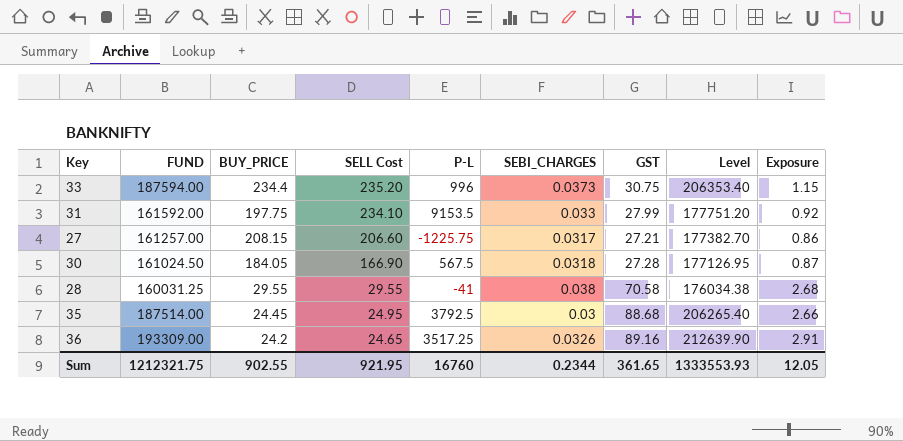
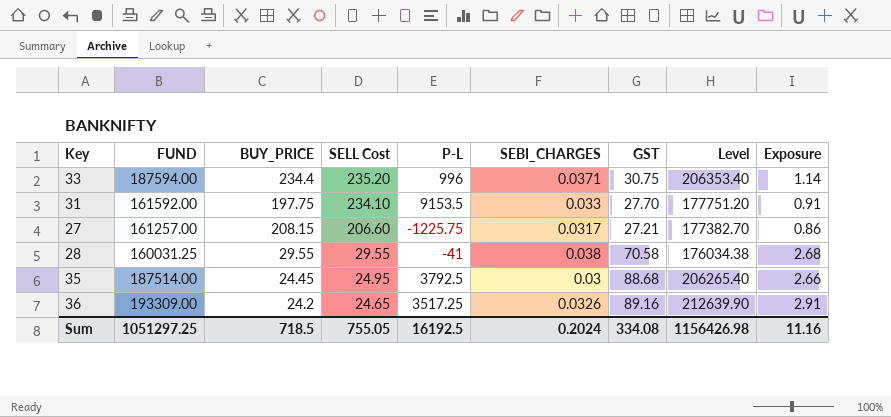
row 30: 161024.50 | 184.05 | 166.90 | 567.5 | 0.0318 | 27.28 | 177126.95 | 0.87 -> none
33 | SEBI_CHARGES: 0.0373 -> 0.0371
33 | Exposure: 1.15 -> 1.14
31 | GST: 27.99 -> 27.70
31 | Exposure: 0.92 -> 0.91
Sum | FUND: 1212321.75 -> 1051297.25
Sum | BUY_PRICE: 902.55 -> 718.5
Sum | SELL Cost: 921.95 -> 755.05
Sum | P-L: 16760 -> 16192.5
Sum | SEBI_CHARGES: 0.2344 -> 0.2024
Sum | GST: 361.65 -> 334.08
Sum | Level: 1333553.93 -> 1156426.98
Sum | Exposure: 12.05 -> 11.16

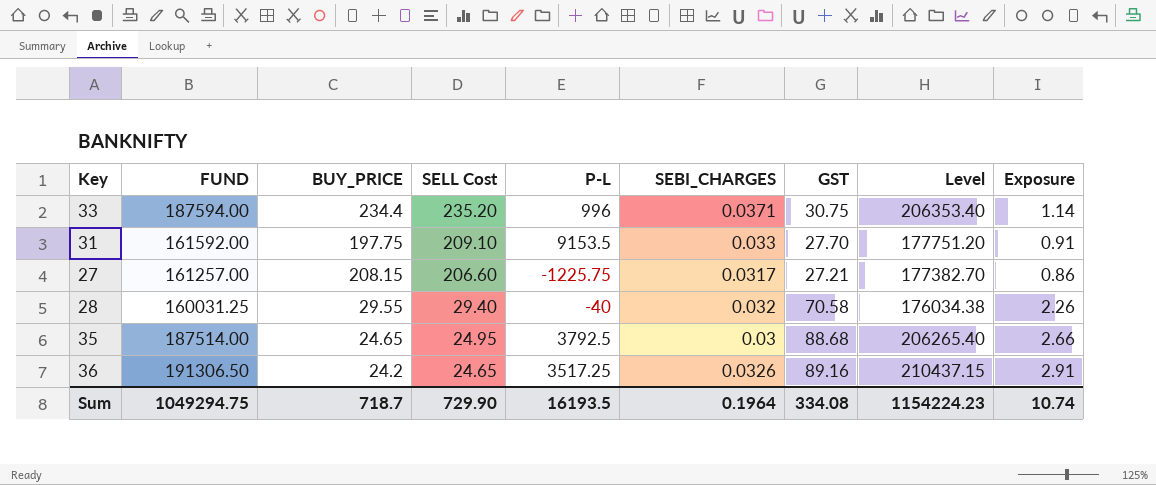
31 | SELL Cost: 234.10 -> 209.10
28 | SELL Cost: 29.55 -> 29.40
28 | P-L: -41 -> -40
28 | SEBI_CHARGES: 0.038 -> 0.032
28 | Exposure: 2.68 -> 2.26
35 | BUY_PRICE: 24.45 -> 24.65
36 | FUND: 193309.00 -> 191306.50
36 | Level: 212639.90 -> 210437.15
Sum | FUND: 1051297.25 -> 1049294.75
Sum | BUY_PRICE: 718.5 -> 718.7
Sum | SELL Cost: 755.05 -> 729.90
Sum | P-L: 16192.5 -> 16193.5
Sum | SEBI_CHARGES: 0.2024 -> 0.1964
Sum | Level: 1156426.98 -> 1154224.23
Sum | Exposure: 11.16 -> 10.74

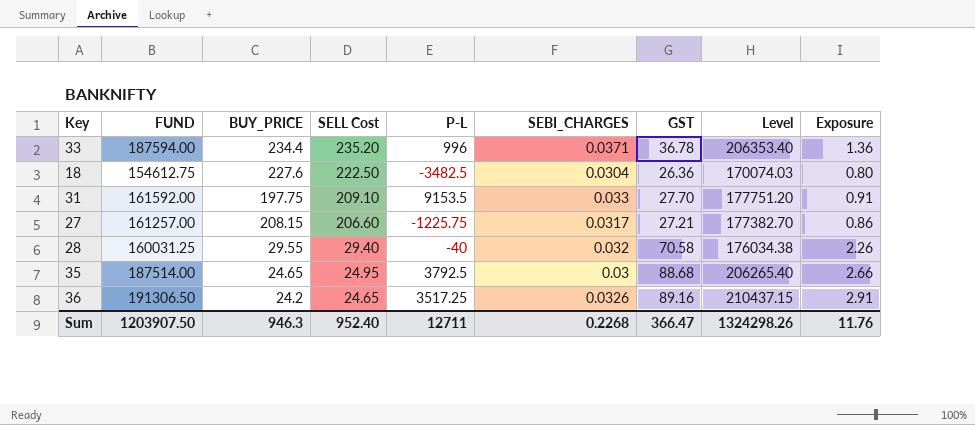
33 | GST: 30.75 -> 36.78
33 | Exposure: 1.14 -> 1.36
row 18: none -> 154612.75 | 227.6 | 222.50 | -3482.5 | 0.0304 | 26.36 | 170074.03 | 0.80
Sum | FUND: 1049294.75 -> 1203907.50
Sum | BUY_PRICE: 718.7 -> 946.3
Sum | SELL Cost: 729.90 -> 952.40
Sum | P-L: 16193.5 -> 12711
Sum | SEBI_CHARGES: 0.1964 -> 0.2268
Sum | GST: 334.08 -> 366.47
Sum | Level: 1154224.23 -> 1324298.26
Sum | Exposure: 10.74 -> 11.76

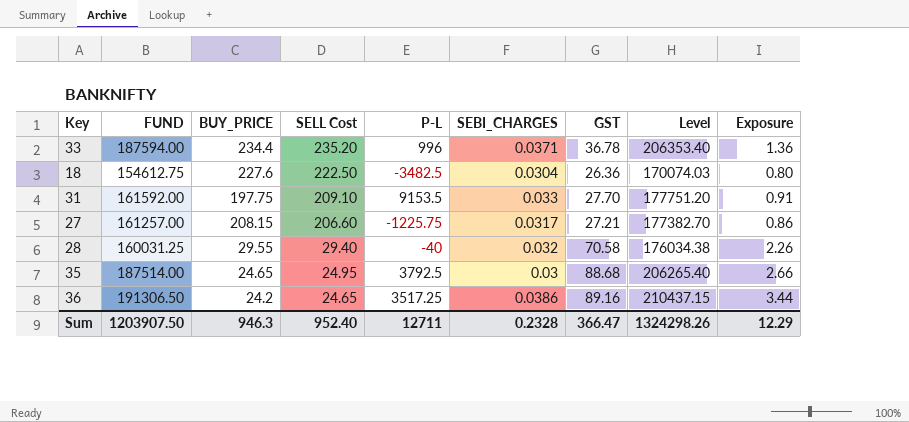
36 | SEBI_CHARGES: 0.0326 -> 0.0386
36 | Exposure: 2.91 -> 3.44
Sum | SEBI_CHARGES: 0.2268 -> 0.2328
Sum | Exposure: 11.76 -> 12.29

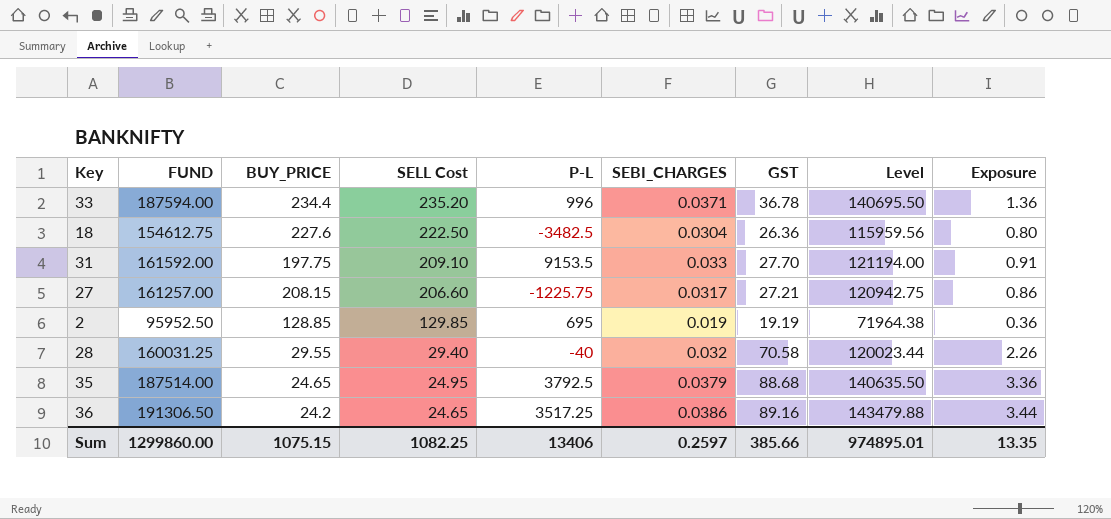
column Level | formula: [FUND] * 1.1 -> [FUND] * 0.75
row 2: none -> 95952.50 | 128.85 | 129.85 | 695 | 0.019 | 19.19 | 71964.38 | 0.36
35 | SEBI_CHARGES: 0.03 -> 0.0379
35 | Exposure: 2.66 -> 3.36
Sum | FUND: 1203907.50 -> 1299860.00
Sum | BUY_PRICE: 946.3 -> 1075.15
Sum | SELL Cost: 952.40 -> 1082.25
Sum | P-L: 12711 -> 13406
Sum | SEBI_CHARGES: 0.2328 -> 0.2597
Sum | GST: 366.47 -> 385.66
Sum | Level: 1324298.26 -> 974895.01
Sum | Exposure: 12.29 -> 13.35

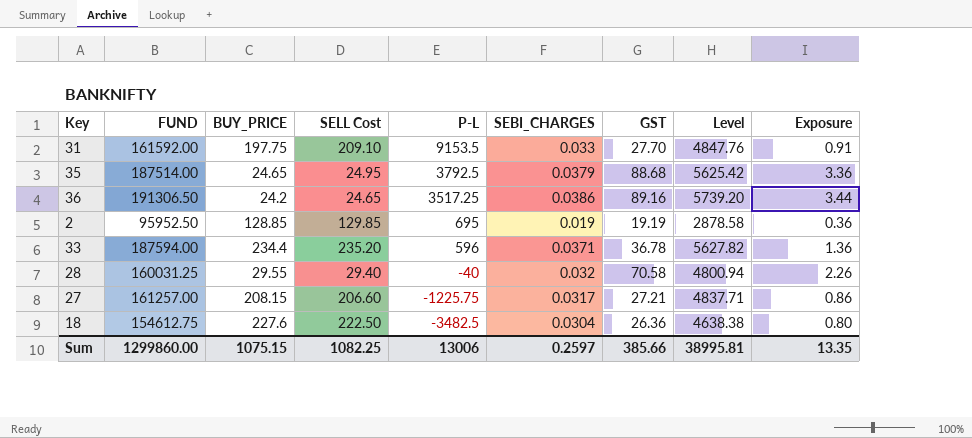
row order: SELL Cost descending -> P-L descending
column Level | formula: [FUND] * 0.75 -> [FUND] * 0.03
33 | P-L: 996 -> 596
Sum | P-L: 13406 -> 13006
Sum | Level: 974895.01 -> 38995.81

